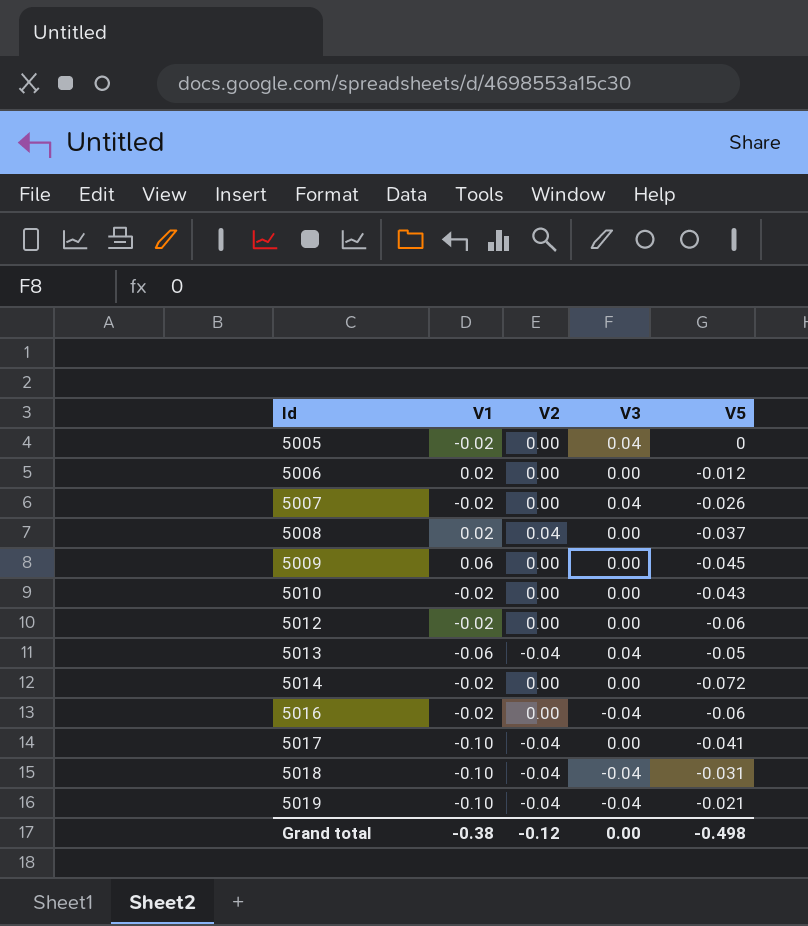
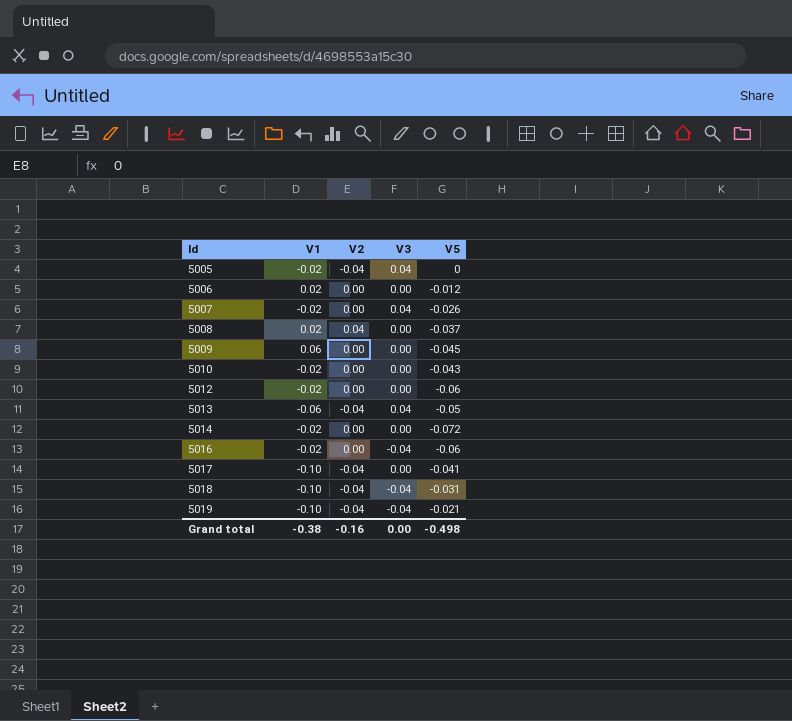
5005 | V2: 0.00 -> -0.04
Grand total | V2: -0.12 -> -0.16

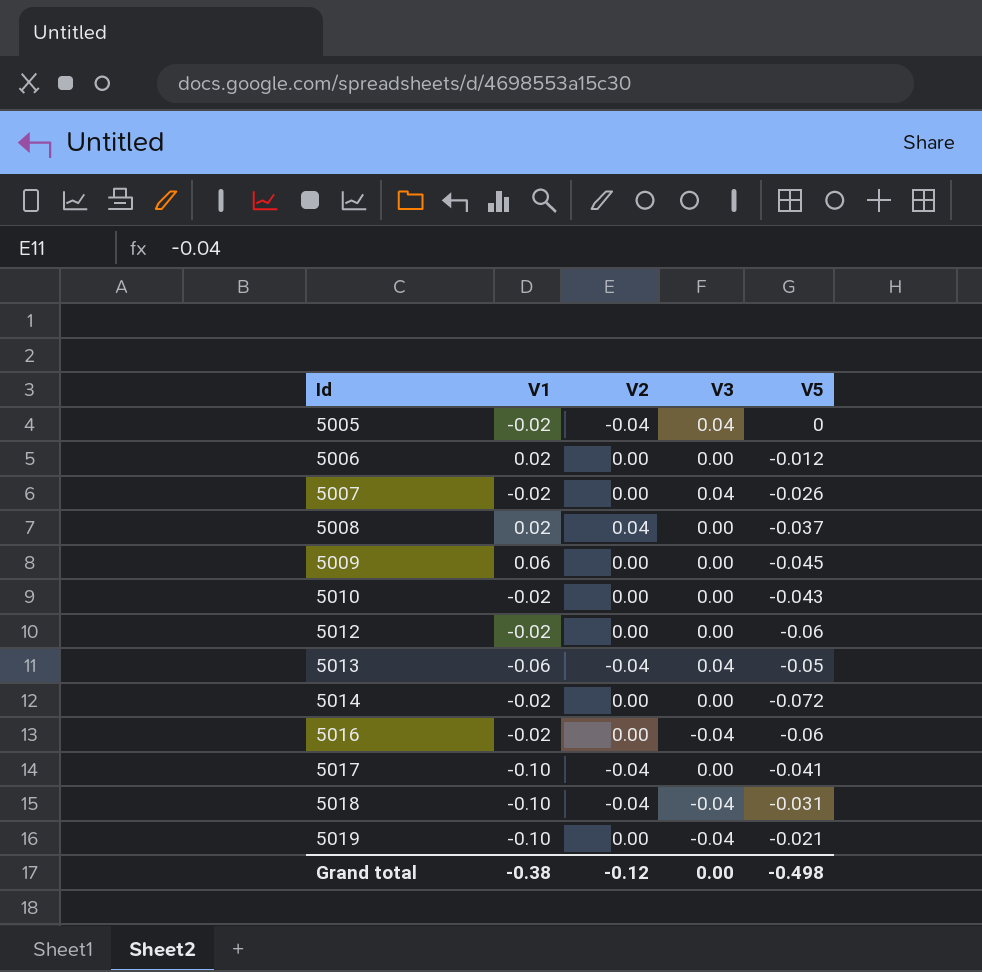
5019 | V2: -0.04 -> 0.00
Grand total | V2: -0.16 -> -0.12

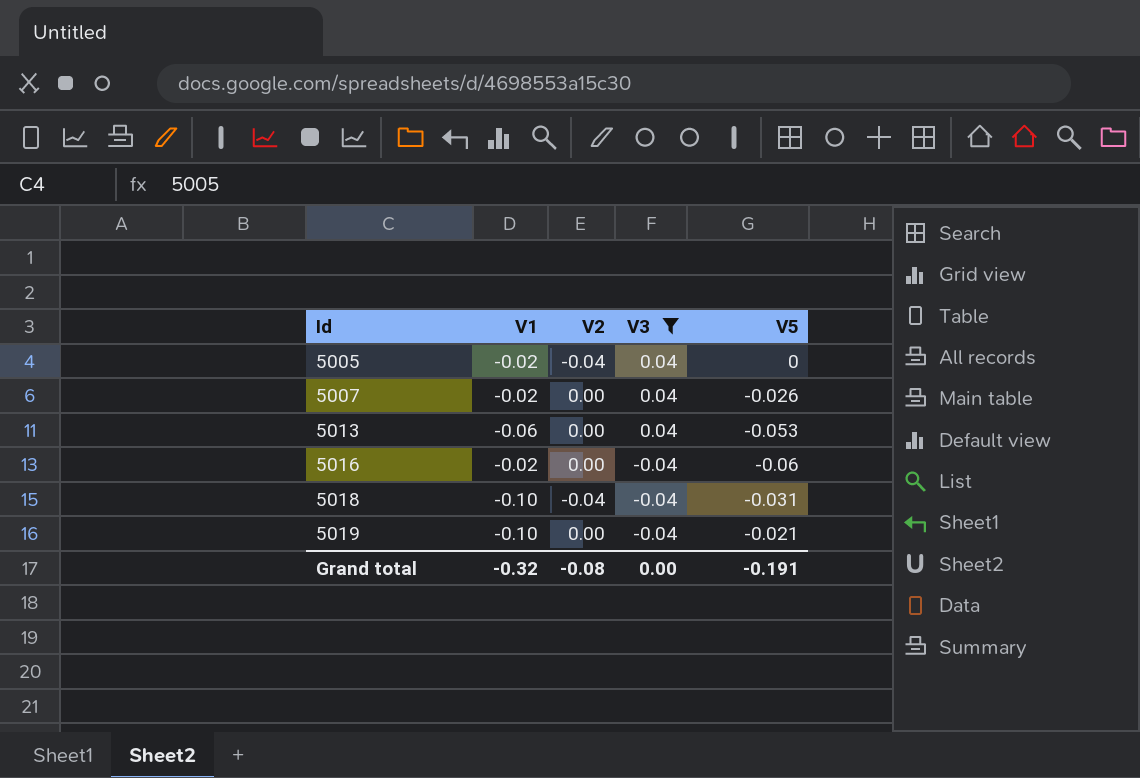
filter: none -> V3 != 0.00
5013 | V2: -0.04 -> 0.00
5013 | V5: -0.05 -> -0.053
Grand total | V1: -0.38 -> -0.32
Grand total | V2: -0.12 -> -0.08
Grand total | V5: -0.498 -> -0.191

